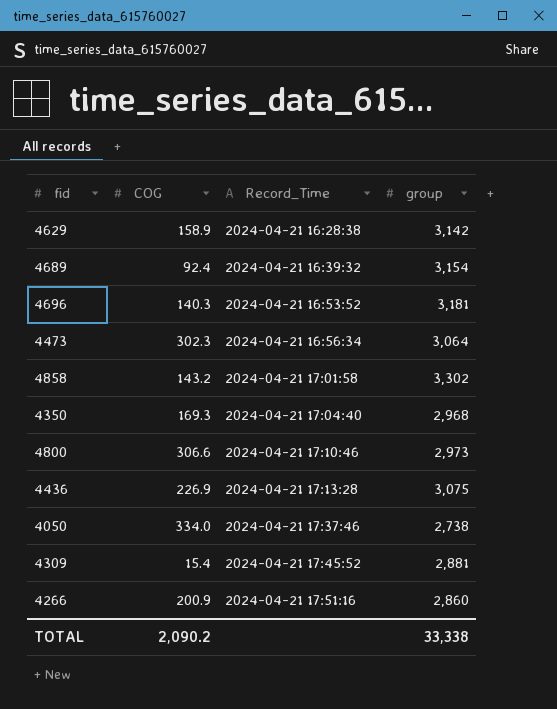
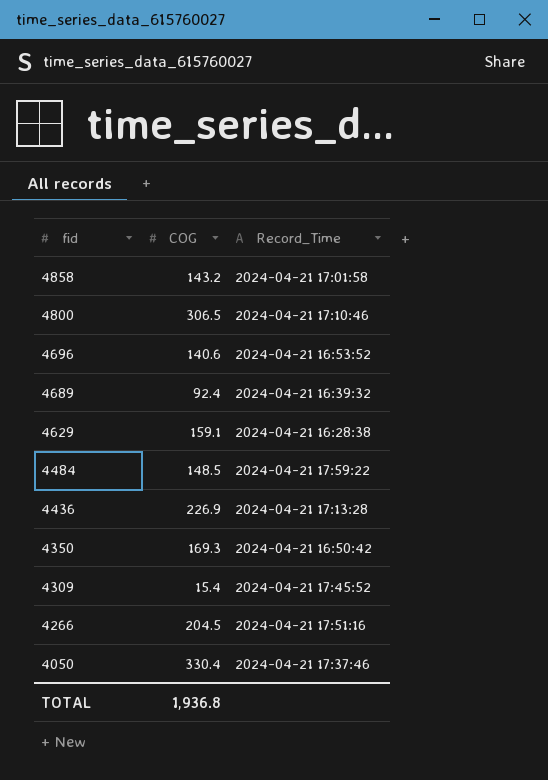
row order: Record_Time ascending -> fid descending
column group | position: 4 -> none
row 4473: 302.3 | 2024-04-21 16:56:34 | 3,064 -> none
4800 | COG: 306.6 -> 306.5
4696 | COG: 140.3 -> 140.6
4629 | COG: 158.9 -> 159.1
row 4484: none -> 148.5 | 2024-04-21 17:59:22
4350 | Record_Time: 2024-04-21 17:04:40 -> 2024-04-21 16:50:42
4266 | COG: 200.9 -> 204.5
4050 | COG: 334.0 -> 330.4
TOTAL | COG: 2,090.2 -> 1,936.8

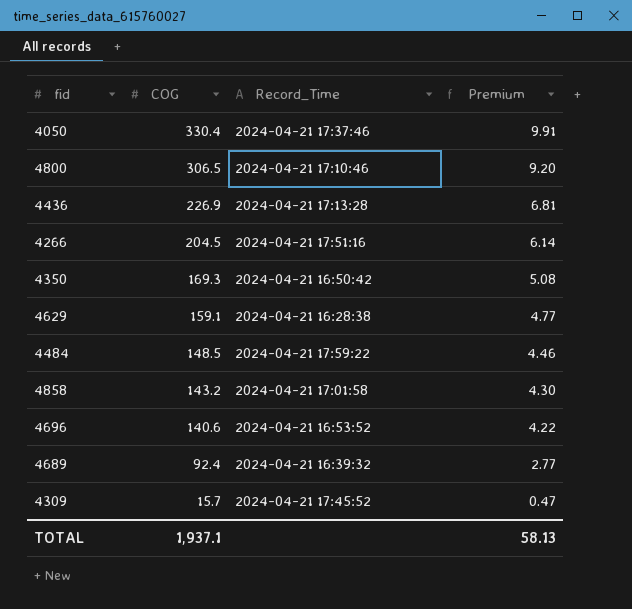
row order: fid descending -> COG descending
column Premium | formula: none -> [COG] * 0.03
4309 | COG: 15.4 -> 15.7
TOTAL | COG: 1,936.8 -> 1,937.1

